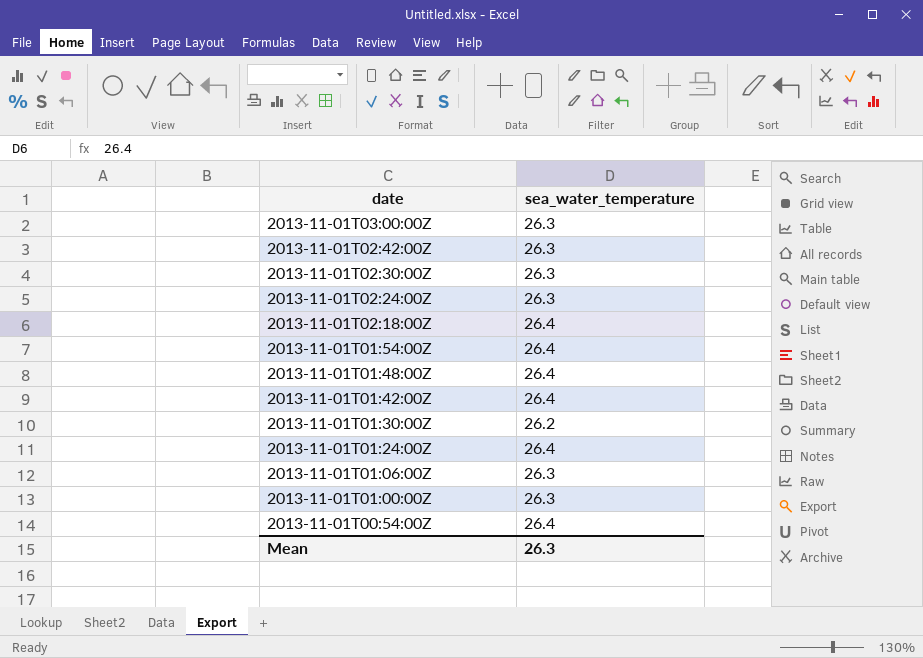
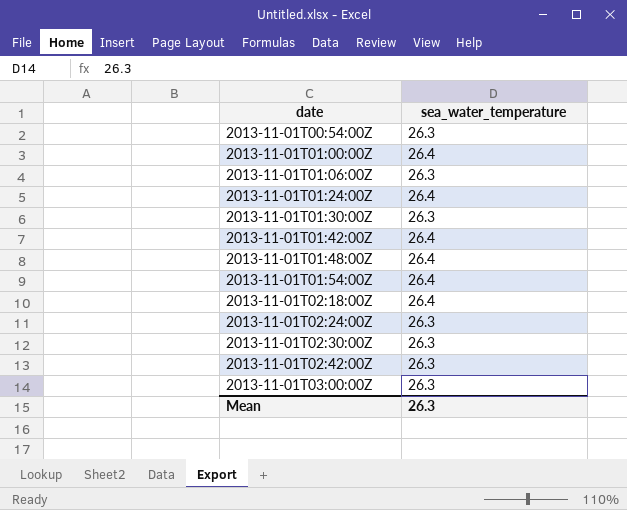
row order: date descending -> date ascending
2013-11-01T00:54:00Z | sea_water_temperature: 26.4 -> 26.3
2013-11-01T01:00:00Z | sea_water_temperature: 26.3 -> 26.4
2013-11-01T01:30:00Z | sea_water_temperature: 26.2 -> 26.3

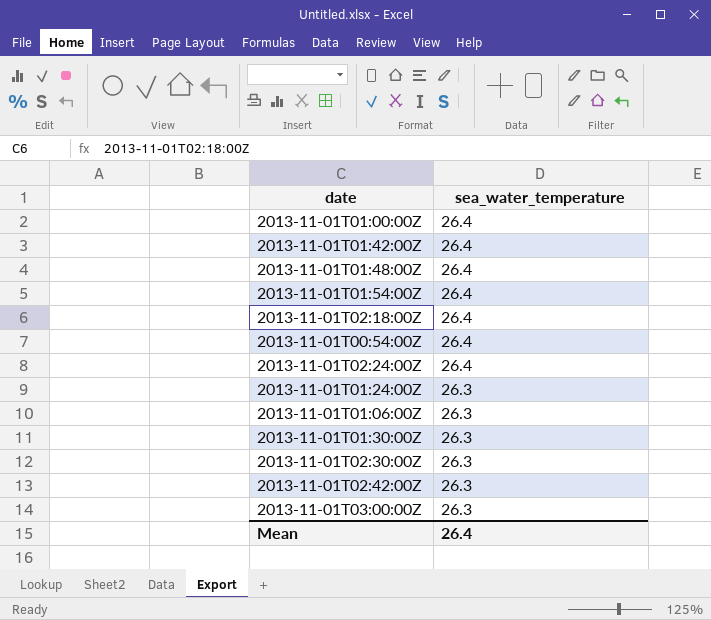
row order: date ascending -> sea_water_temperature descending
2013-11-01T00:54:00Z | sea_water_temperature: 26.3 -> 26.4
2013-11-01T02:24:00Z | sea_water_temperature: 26.3 -> 26.4
2013-11-01T01:24:00Z | sea_water_temperature: 26.4 -> 26.3
Mean | sea_water_temperature: 26.3 -> 26.4

